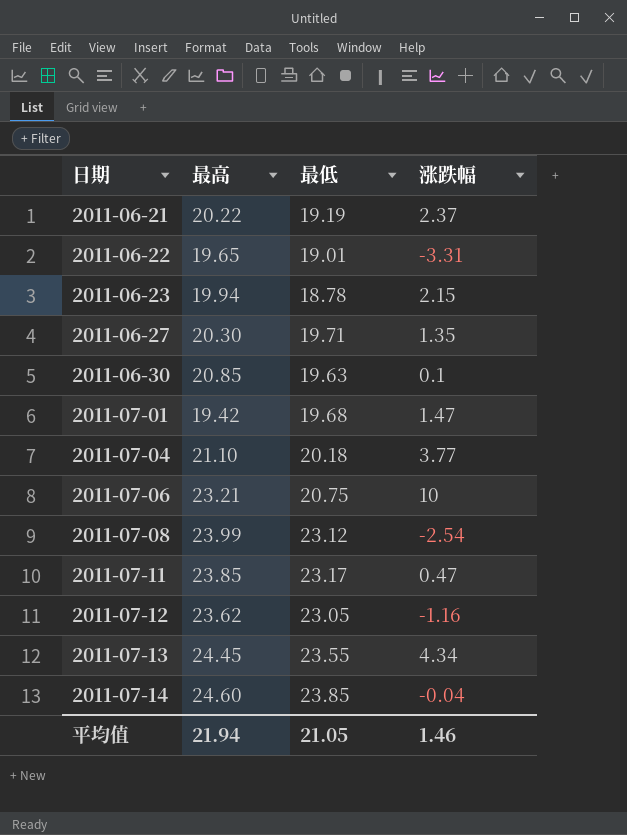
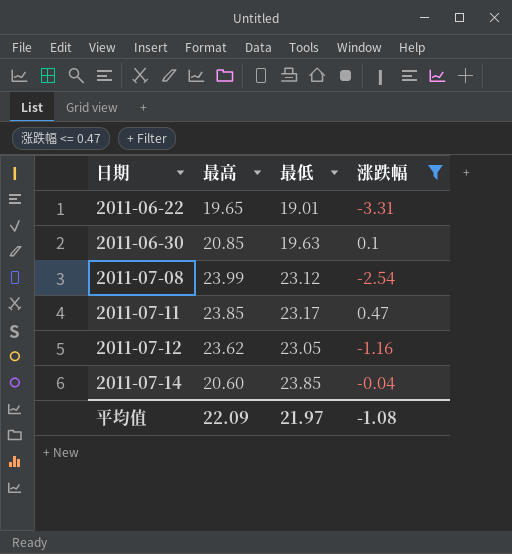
filter: none -> 涨跌幅 <= 0.47
2011-07-14 | 最高: 24.60 -> 20.60
平均值 | 最高: 21.94 -> 22.09
平均值 | 最低: 21.05 -> 21.97
平均值 | 涨跌幅: 1.46 -> -1.08

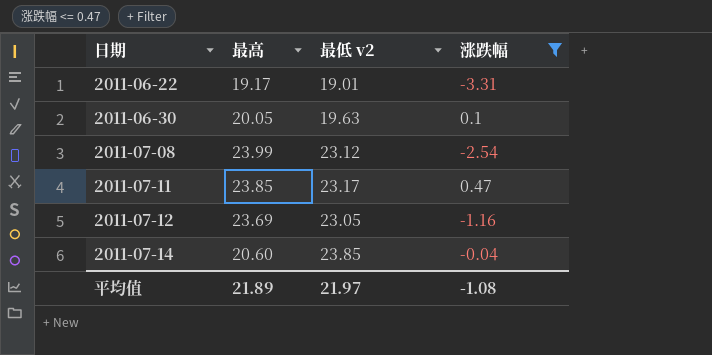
column name: 最低 -> 最低 v2
2011-06-22 | 最高: 19.65 -> 19.17
2011-06-30 | 最高: 20.85 -> 20.05
2011-07-12 | 最高: 23.62 -> 23.69
平均值 | 最高: 22.09 -> 21.89

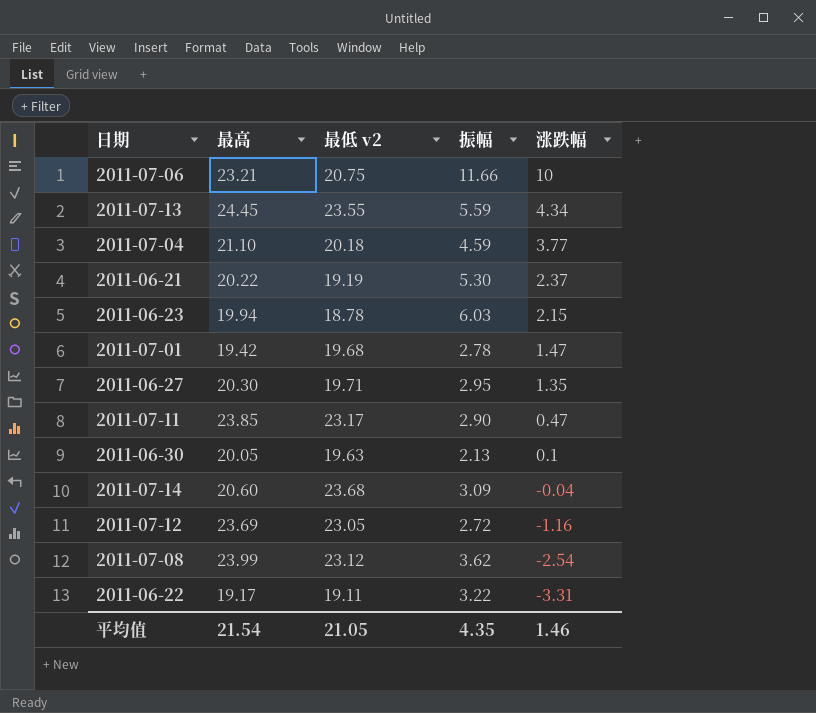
filter: 涨跌幅 <= 0.47 -> none
row order: 日期 ascending -> 涨跌幅 descending
column 振幅 | position: none -> 4
2011-07-14 | 最低 v2: 23.85 -> 23.68
2011-06-22 | 最低 v2: 19.01 -> 19.11
平均值 | 最高: 21.89 -> 21.54
平均值 | 最低 v2: 21.97 -> 21.05
平均值 | 涨跌幅: -1.08 -> 1.46

